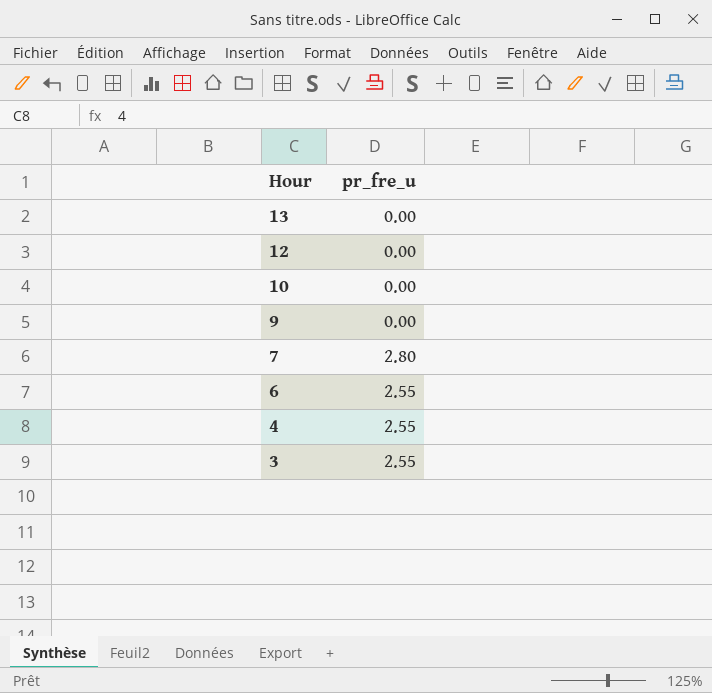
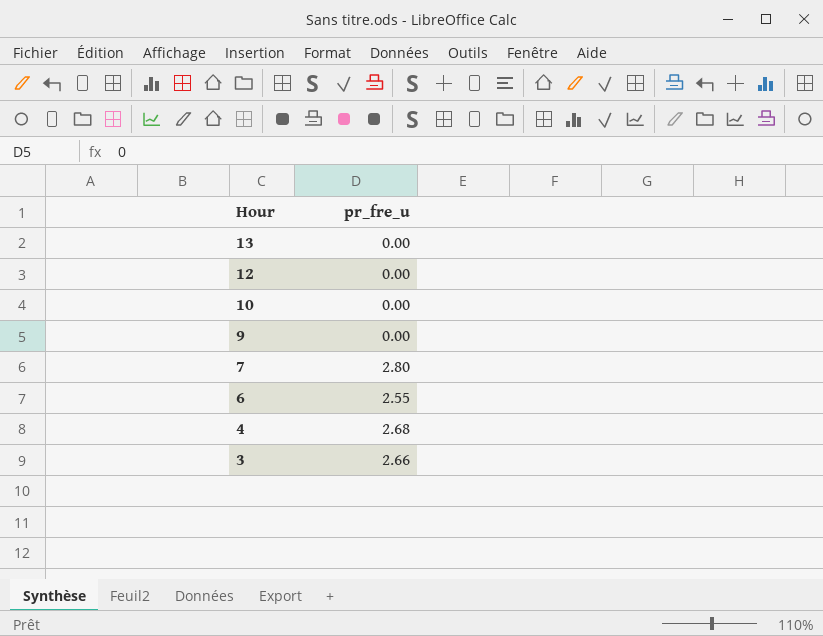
4 | pr_fre_u: 2.55 -> 2.68
3 | pr_fre_u: 2.55 -> 2.66

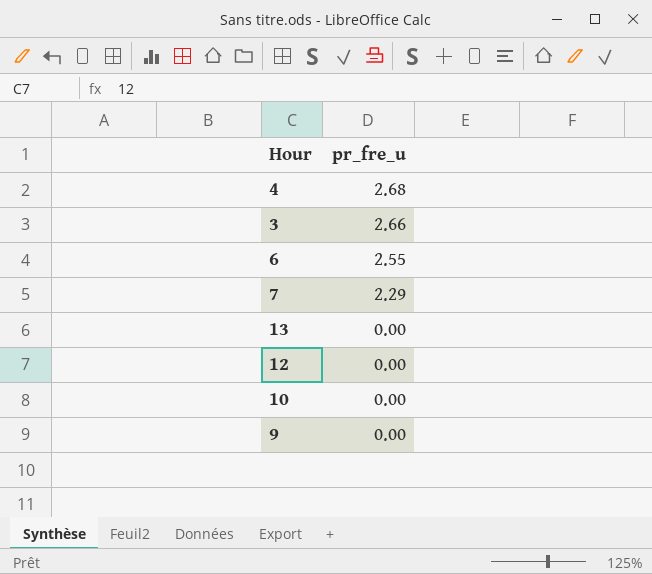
row order: Hour descending -> pr_fre_u descending
7 | pr_fre_u: 2.80 -> 2.29

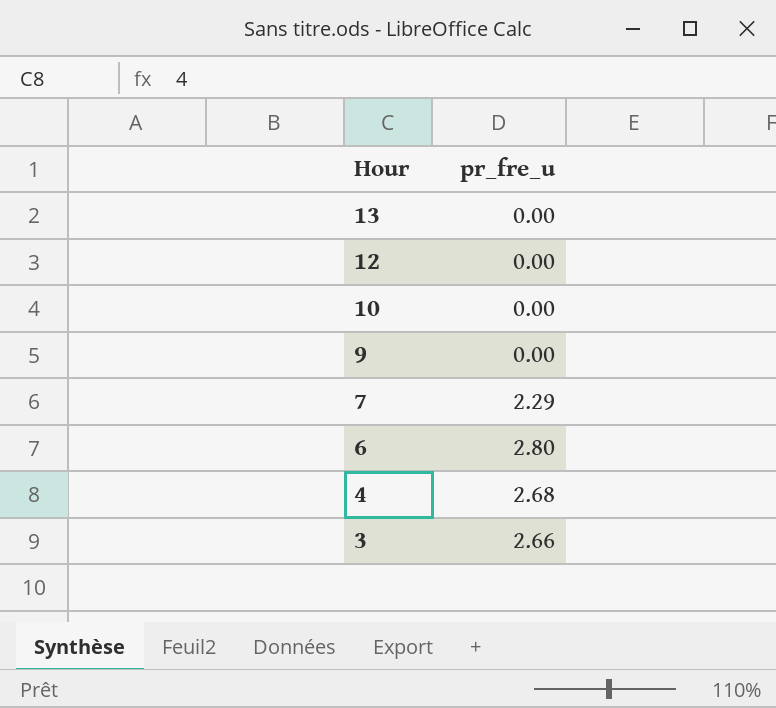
row order: pr_fre_u descending -> Hour descending
6 | pr_fre_u: 2.55 -> 2.80

